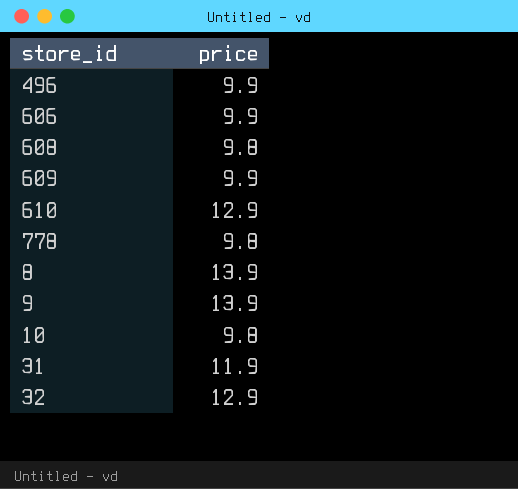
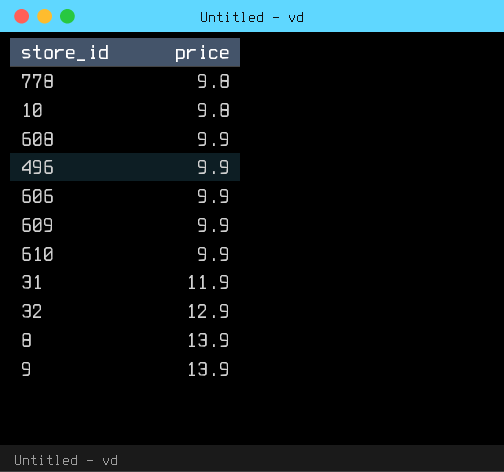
row order: none -> price ascending
608 | price: 9.8 -> 9.9
610 | price: 12.9 -> 9.9

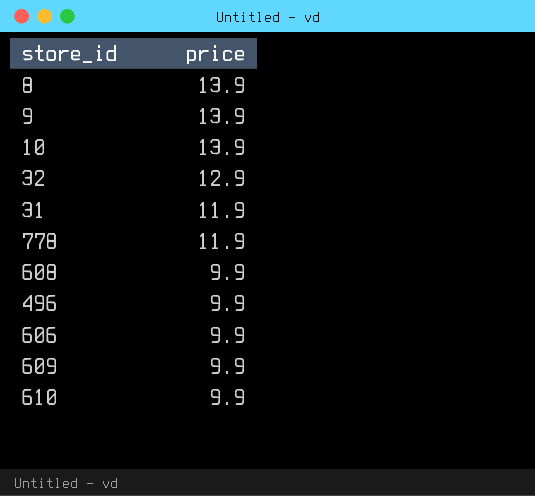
row order: price ascending -> price descending
10 | price: 9.8 -> 13.9
778 | price: 9.8 -> 11.9

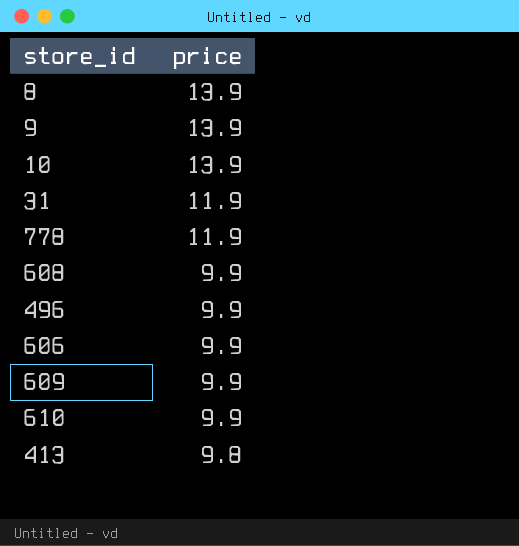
row 32: 12.9 -> none
row 413: none -> 9.8

